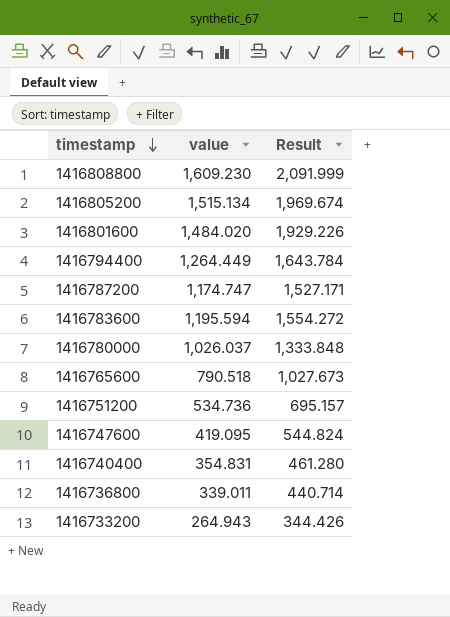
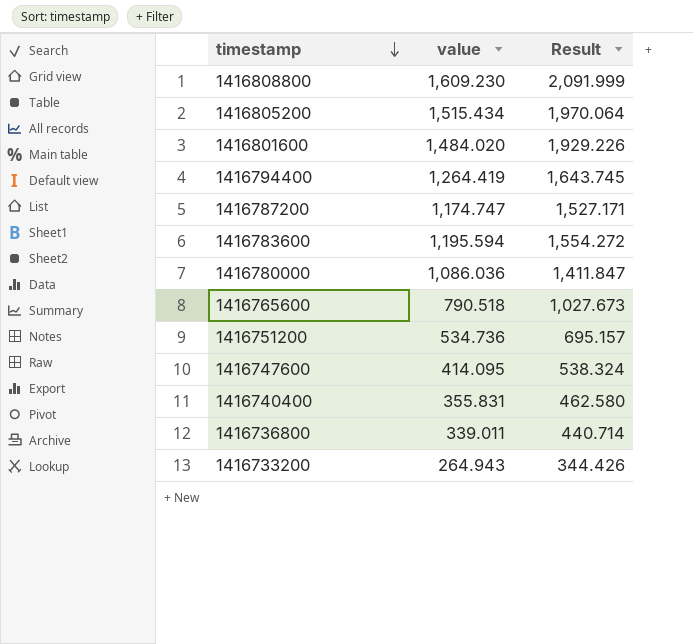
1416805200 | value: 1,515.134 -> 1,515.434
1416805200 | Result: 1,969.674 -> 1,970.064
1416794400 | value: 1,264.449 -> 1,264.419
1416794400 | Result: 1,643.784 -> 1,643.745
1416780000 | value: 1,026.037 -> 1,086.036
1416780000 | Result: 1,333.848 -> 1,411.847
1416747600 | value: 419.095 -> 414.095
1416747600 | Result: 544.824 -> 538.324
1416740400 | value: 354.831 -> 355.831
1416740400 | Result: 461.280 -> 462.580

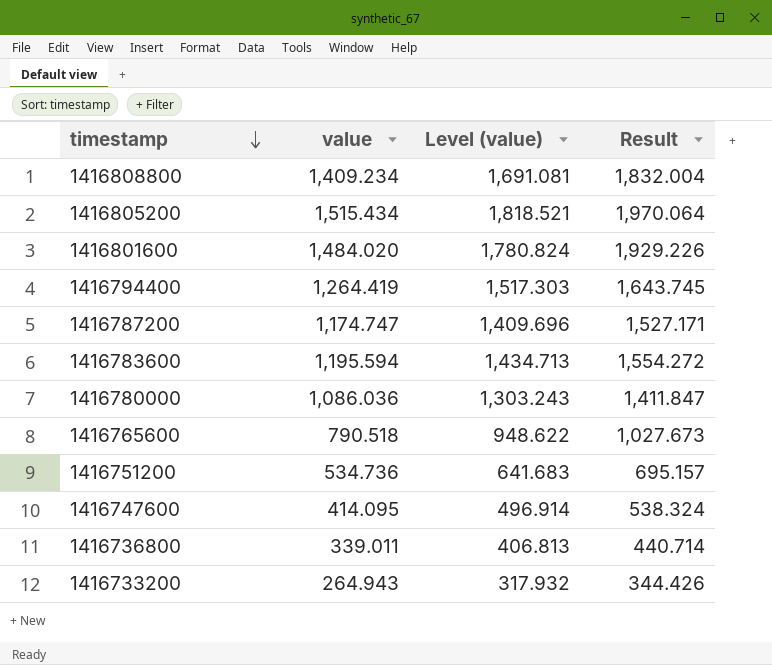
column Level (value) | formula: none -> [value] * 1.2
row 1416740400: 355.831 | 462.580 -> none
1416808800 | value: 1,609.230 -> 1,409.234
1416808800 | Result: 2,091.999 -> 1,832.004

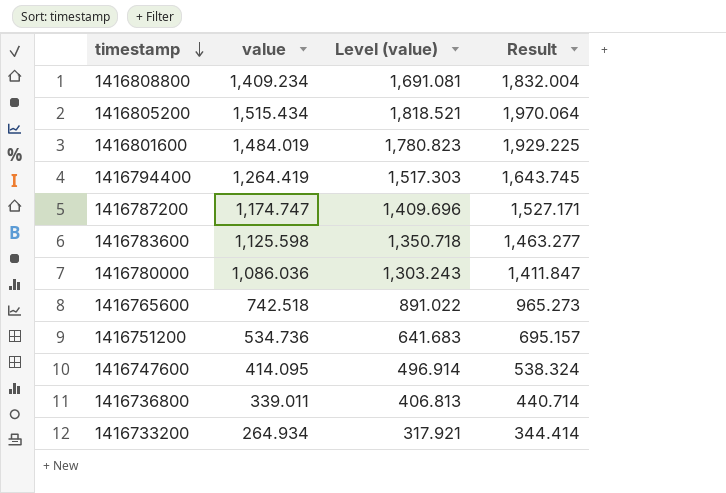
1416801600 | value: 1,484.020 -> 1,484.019
1416801600 | Level (value): 1,780.824 -> 1,780.823
1416801600 | Result: 1,929.226 -> 1,929.225
1416783600 | value: 1,195.594 -> 1,125.598
1416783600 | Level (value): 1,434.713 -> 1,350.718
1416783600 | Result: 1,554.272 -> 1,463.277
1416765600 | value: 790.518 -> 742.518
1416765600 | Level (value): 948.622 -> 891.022
1416765600 | Result: 1,027.673 -> 965.273
1416733200 | value: 264.943 -> 264.934
1416733200 | Level (value): 317.932 -> 317.921
1416733200 | Result: 344.426 -> 344.414

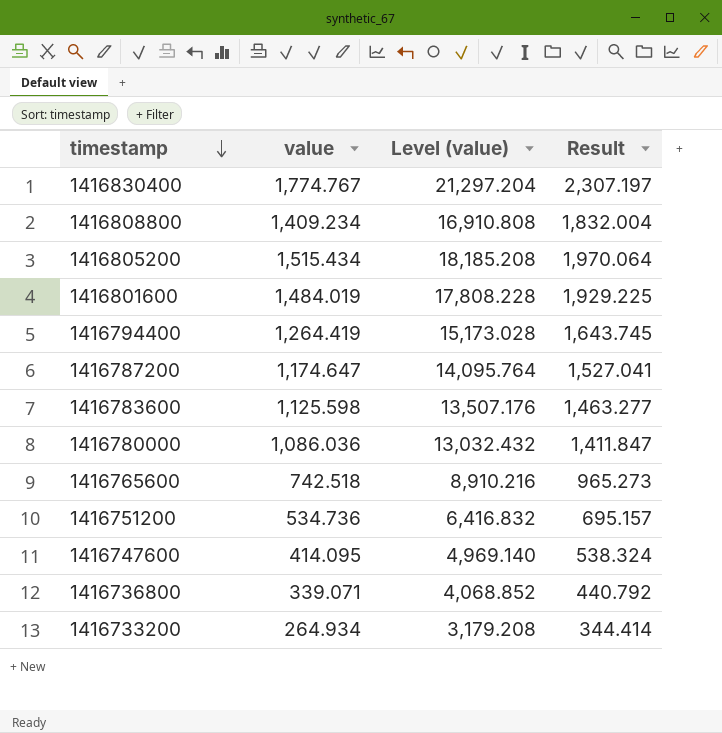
column Level (value) | formula: [value] * 1.2 -> [value] * 12
row 1416830400: none -> 1,774.767 | 21,297.204 | 2,307.197
1416787200 | value: 1,174.747 -> 1,174.647
1416787200 | Result: 1,527.171 -> 1,527.041
1416736800 | value: 339.011 -> 339.071
1416736800 | Result: 440.714 -> 440.792

